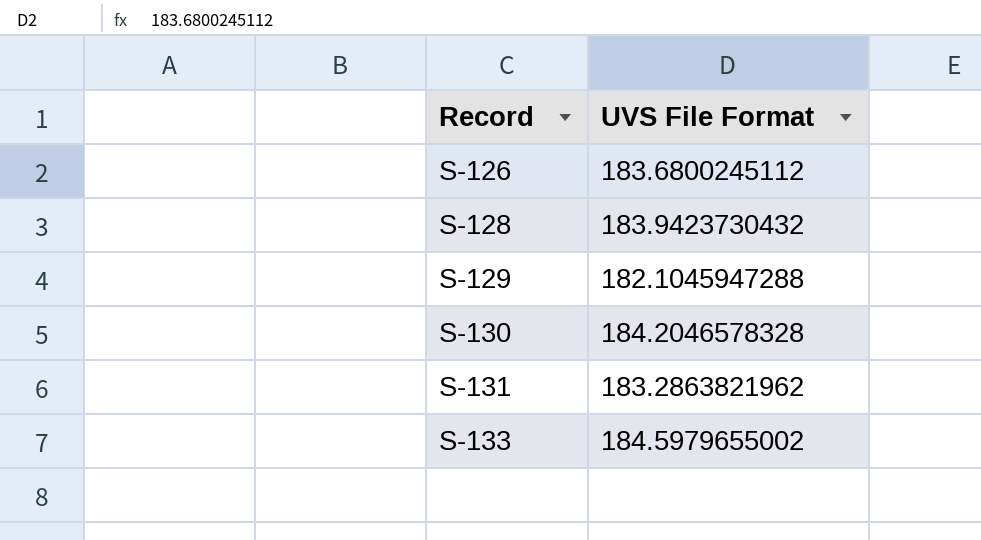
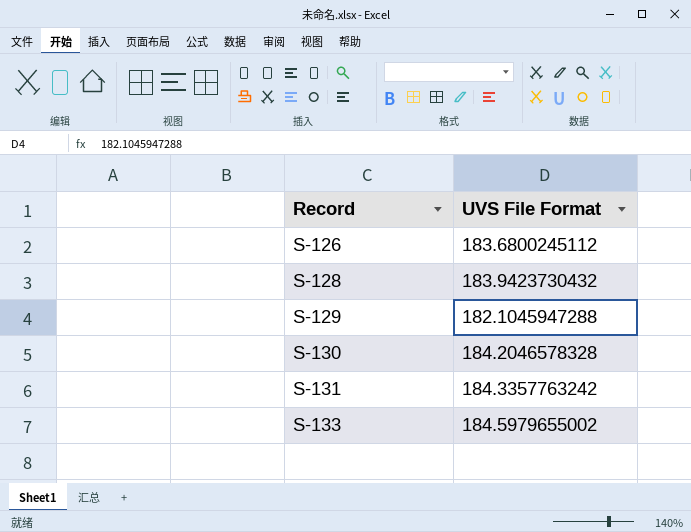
S-131 | UVS File Format: 183.2863821962 -> 184.3357763242

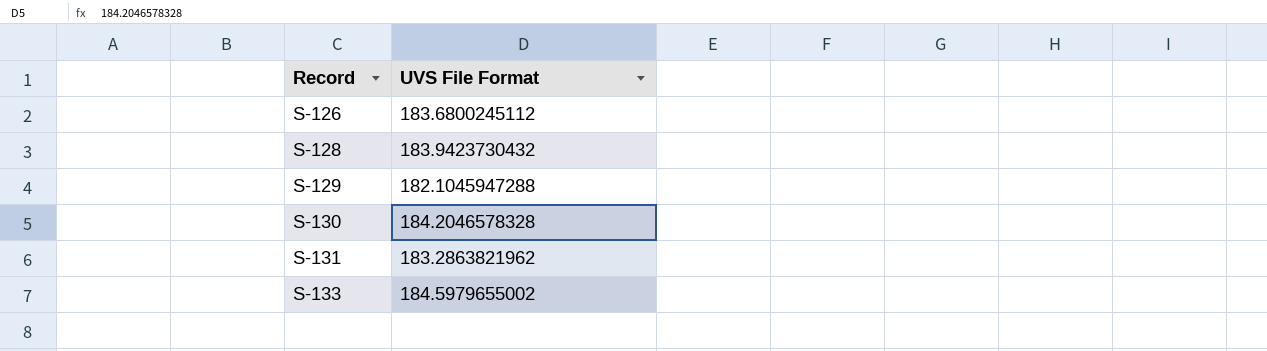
S-131 | UVS File Format: 184.3357763242 -> 183.2863821962

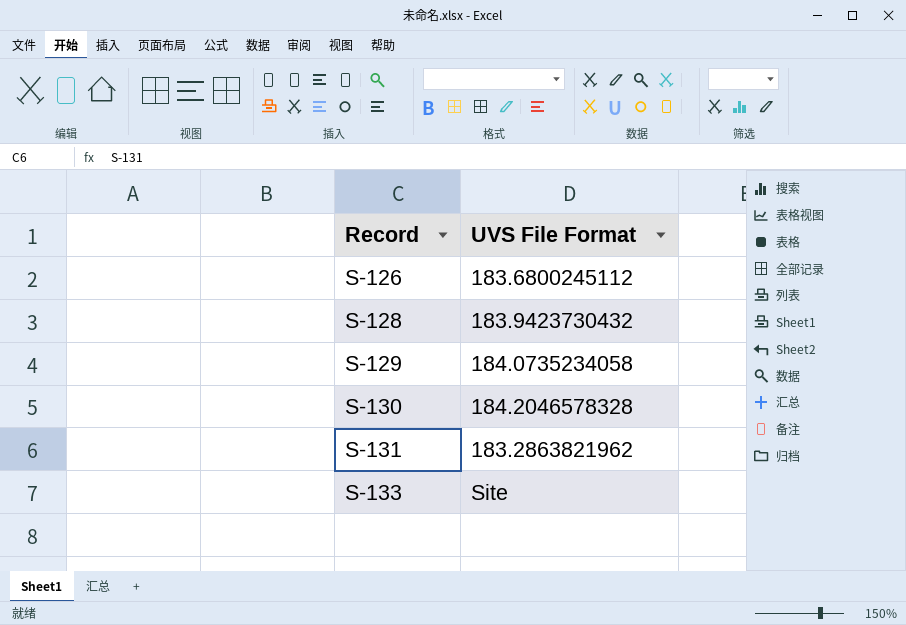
S-129 | UVS File Format: 182.1045947288 -> 184.0735234058
S-133 | UVS File Format: 184.5979655002 -> Site

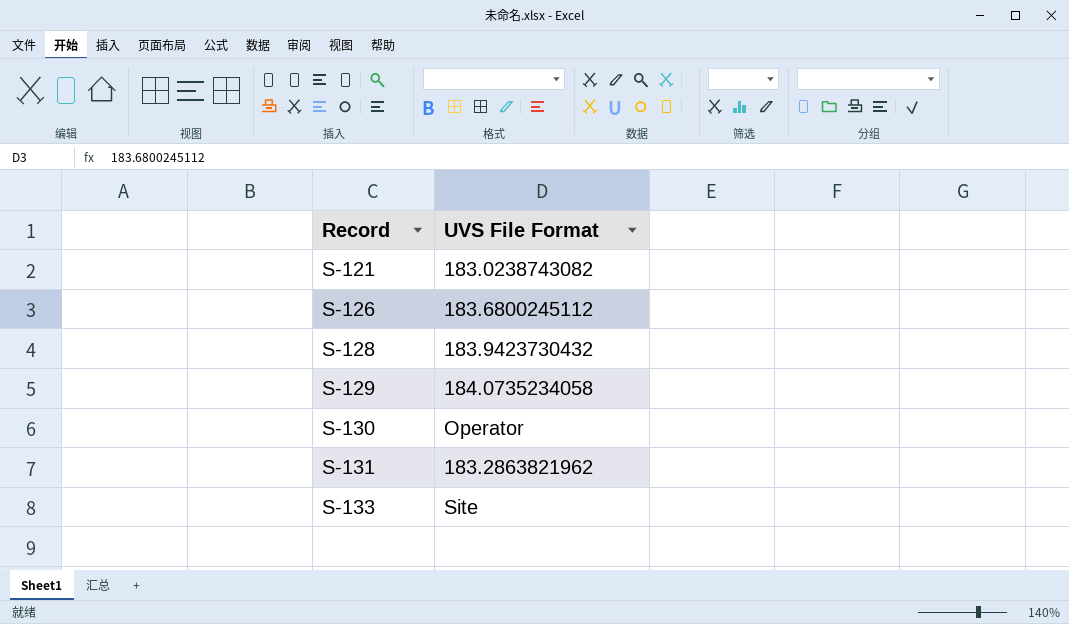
row S-121: none -> 183.0238743082
S-130 | UVS File Format: 184.2046578328 -> Operator

